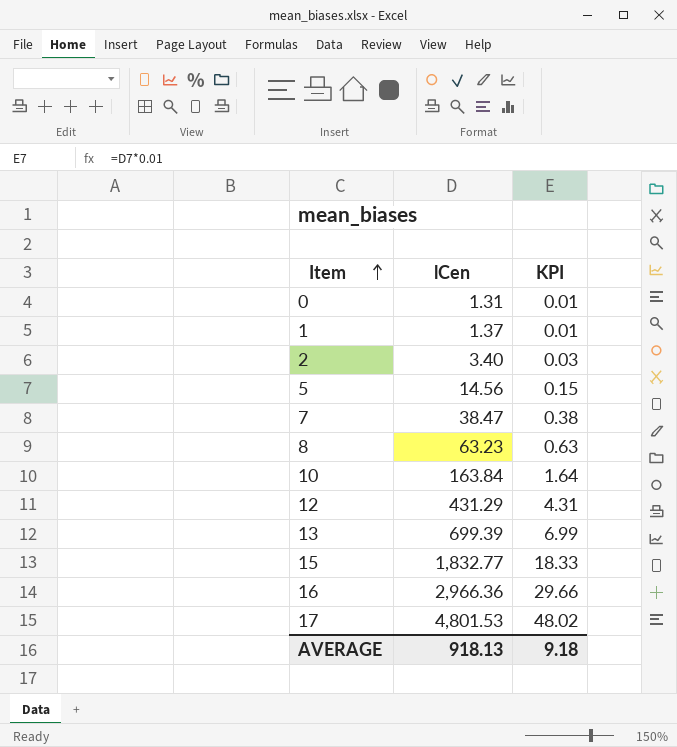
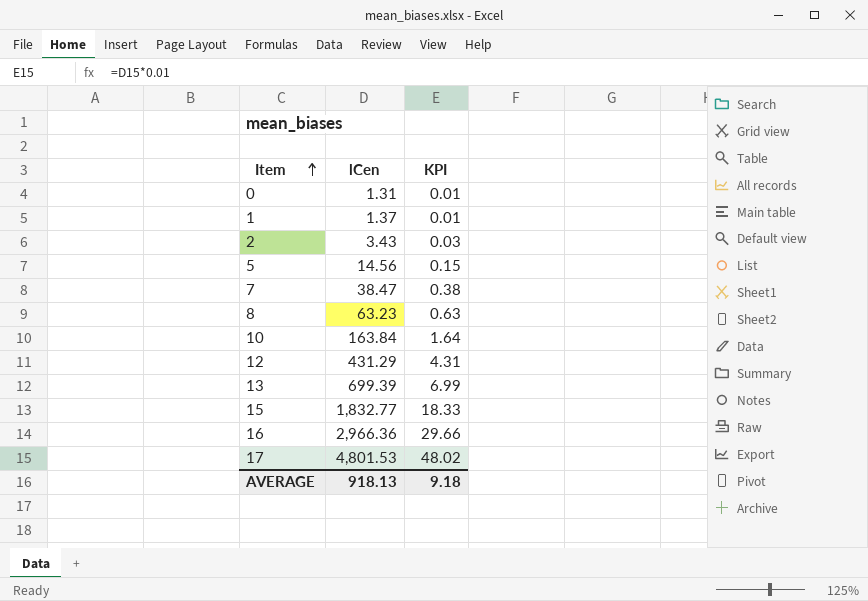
2 | lCen: 3.40 -> 3.43

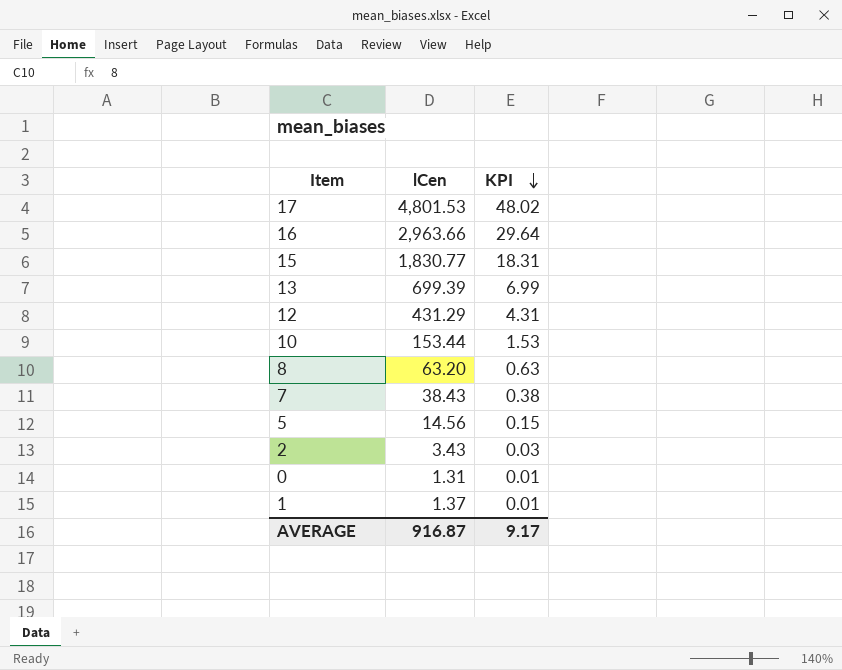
row order: Item ascending -> KPI descending
16 | lCen: 2,966.36 -> 2,963.66
16 | KPI: 29.66 -> 29.64
15 | lCen: 1,832.77 -> 1,830.77
15 | KPI: 18.33 -> 18.31
10 | lCen: 163.84 -> 153.44
10 | KPI: 1.64 -> 1.53
8 | lCen: 63.23 -> 63.20
7 | lCen: 38.47 -> 38.43
AVERAGE | lCen: 918.13 -> 916.87
AVERAGE | KPI: 9.18 -> 9.17

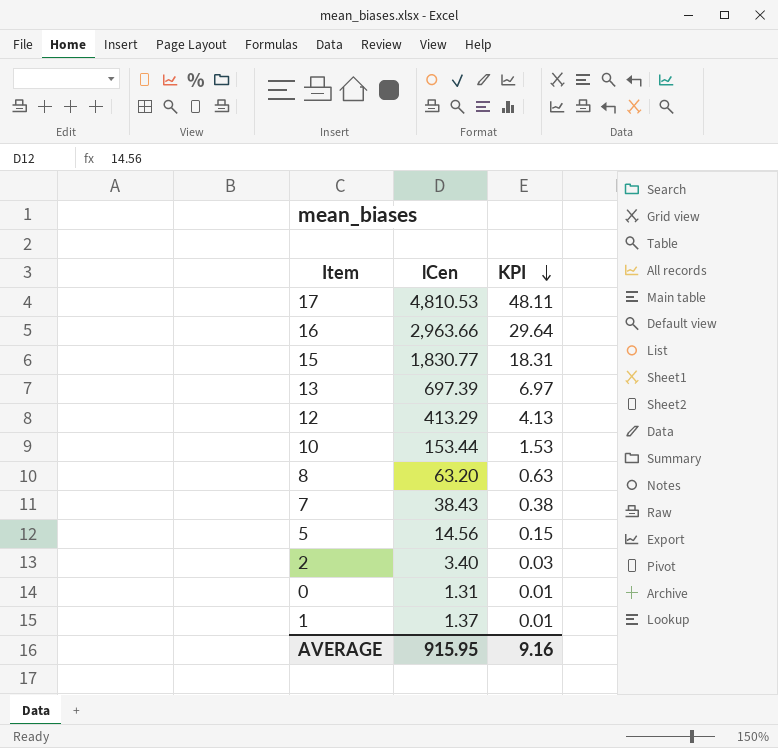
17 | lCen: 4,801.53 -> 4,810.53
17 | KPI: 48.02 -> 48.11
13 | lCen: 699.39 -> 697.39
13 | KPI: 6.99 -> 6.97
12 | lCen: 431.29 -> 413.29
12 | KPI: 4.31 -> 4.13
2 | lCen: 3.43 -> 3.40
AVERAGE | lCen: 916.87 -> 915.95
AVERAGE | KPI: 9.17 -> 9.16

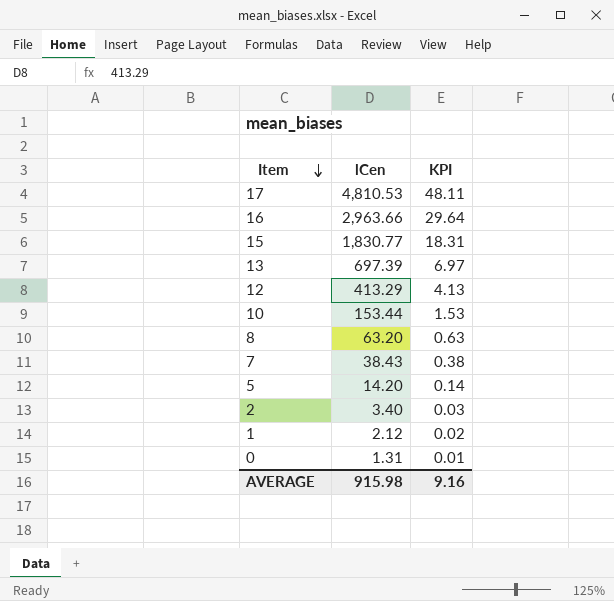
row order: KPI descending -> Item descending
5 | lCen: 14.56 -> 14.20
5 | KPI: 0.15 -> 0.14
1 | lCen: 1.37 -> 2.12
1 | KPI: 0.01 -> 0.02
AVERAGE | lCen: 915.95 -> 915.98

